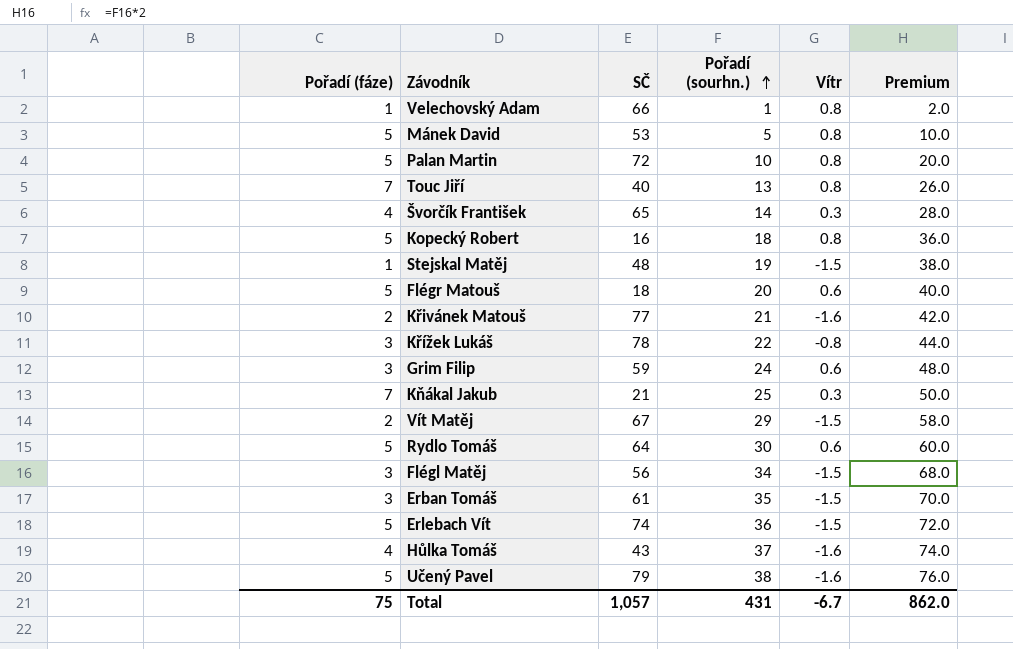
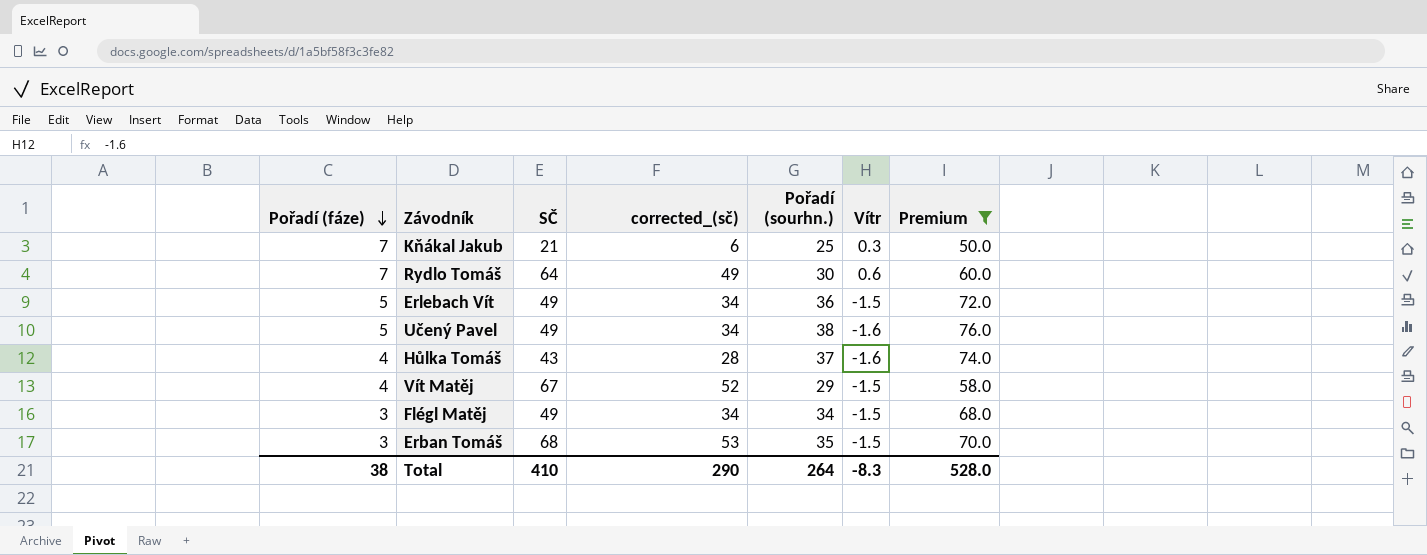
filter: none -> Premium >= 50.0
row order: Pořadí (sourhn.) ascending -> Pořadí (fáze) descending
column corrected_(sč) | formula: none -> [SČ] - 15
Rydlo Tomáš | Pořadí (fáze): 5 -> 7
Erlebach Vít | SČ: 74 -> 49
Učený Pavel | SČ: 79 -> 49
Vít Matěj | Pořadí (fáze): 2 -> 4
Flégl Matěj | SČ: 56 -> 49
Erban Tomáš | SČ: 61 -> 68
Total | Pořadí (fáze): 75 -> 38
Total | SČ: 1,057 -> 410
Total | Pořadí (sourhn.): 431 -> 264
Total | Vítr: -6.7 -> -8.3
Total | Premium: 862.0 -> 528.0

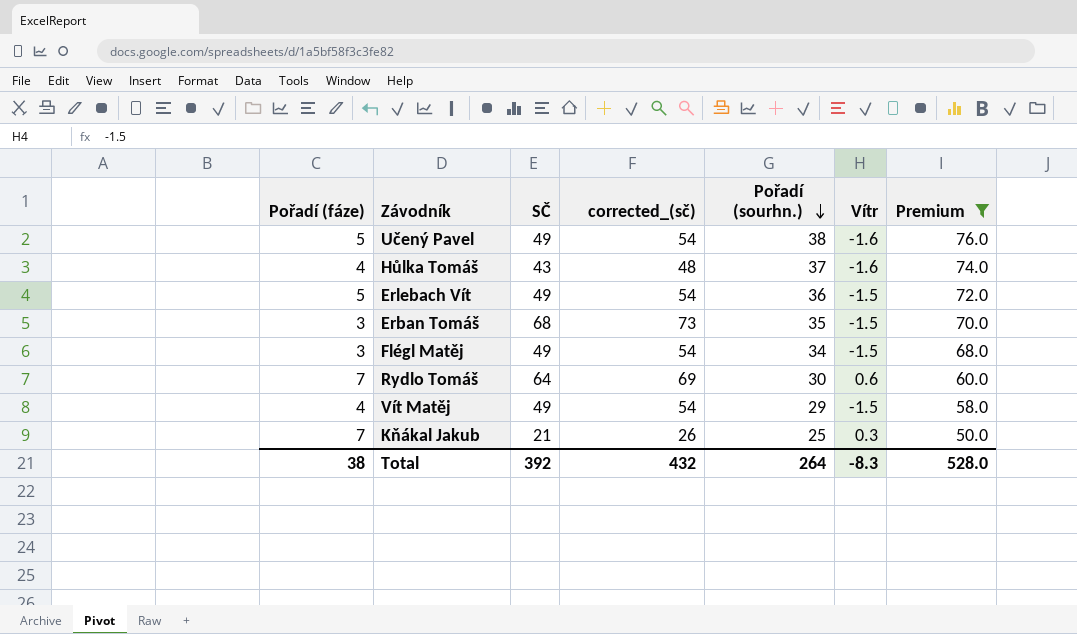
row order: Pořadí (fáze) descending -> Pořadí (sourhn.) descending
column corrected_(sč) | formula: [SČ] - 15 -> [SČ] + 5
Vít Matěj | SČ: 67 -> 49
Total | SČ: 410 -> 392
Total | corrected_(sč): 290 -> 432

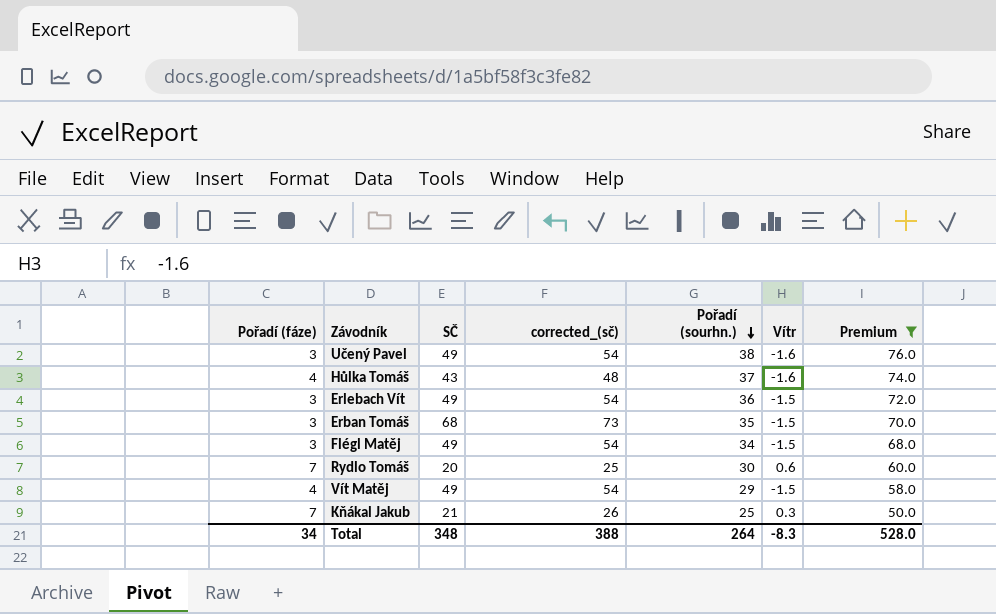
Učený Pavel | Pořadí (fáze): 5 -> 3
Erlebach Vít | Pořadí (fáze): 5 -> 3
Rydlo Tomáš | SČ: 64 -> 20
Rydlo Tomáš | corrected_(sč): 69 -> 25
Total | Pořadí (fáze): 38 -> 34
Total | SČ: 392 -> 348
Total | corrected_(sč): 432 -> 388

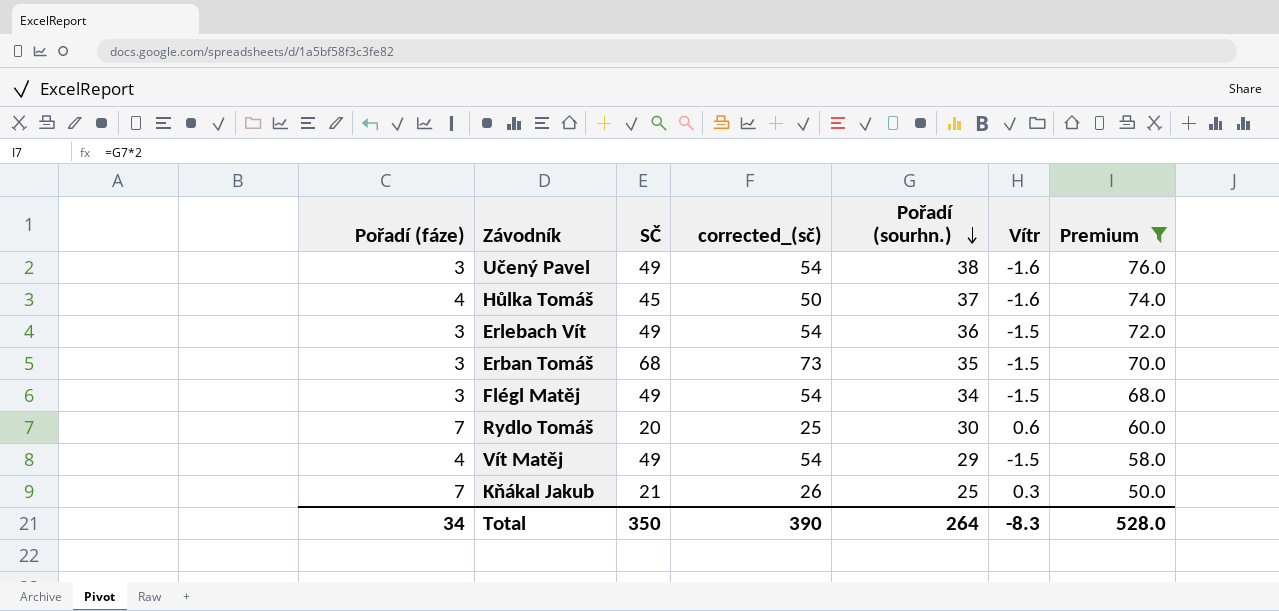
Hůlka Tomáš | SČ: 43 -> 45
Hůlka Tomáš | corrected_(sč): 48 -> 50
Total | SČ: 348 -> 350
Total | corrected_(sč): 388 -> 390

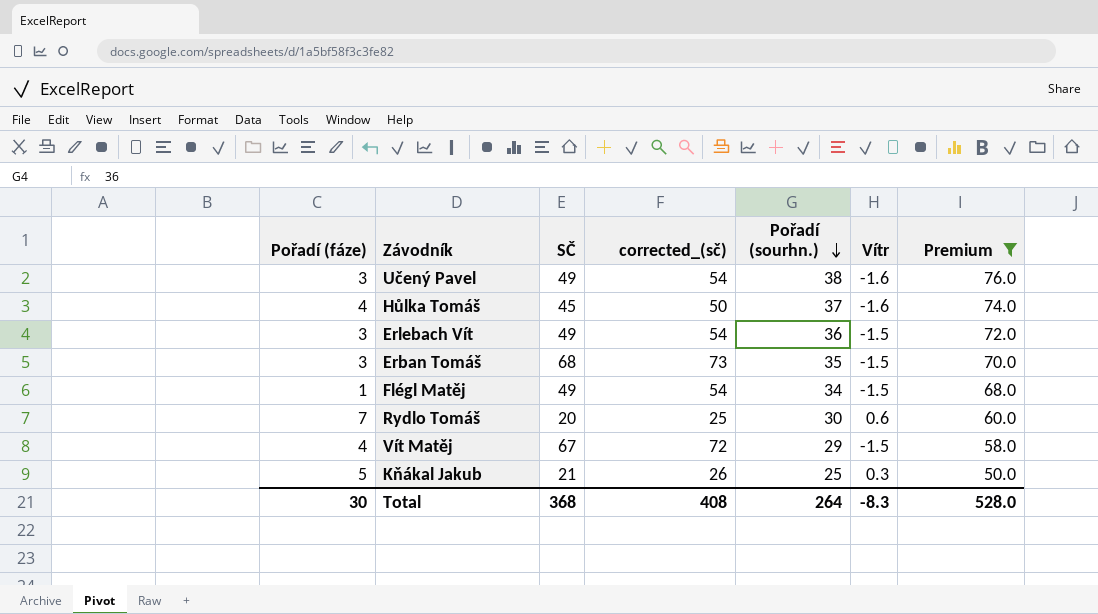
Flégl Matěj | Pořadí (fáze): 3 -> 1
Vít Matěj | SČ: 49 -> 67
Vít Matěj | corrected_(sč): 54 -> 72
Kňákal Jakub | Pořadí (fáze): 7 -> 5
Total | Pořadí (fáze): 34 -> 30
Total | SČ: 350 -> 368
Total | corrected_(sč): 390 -> 408

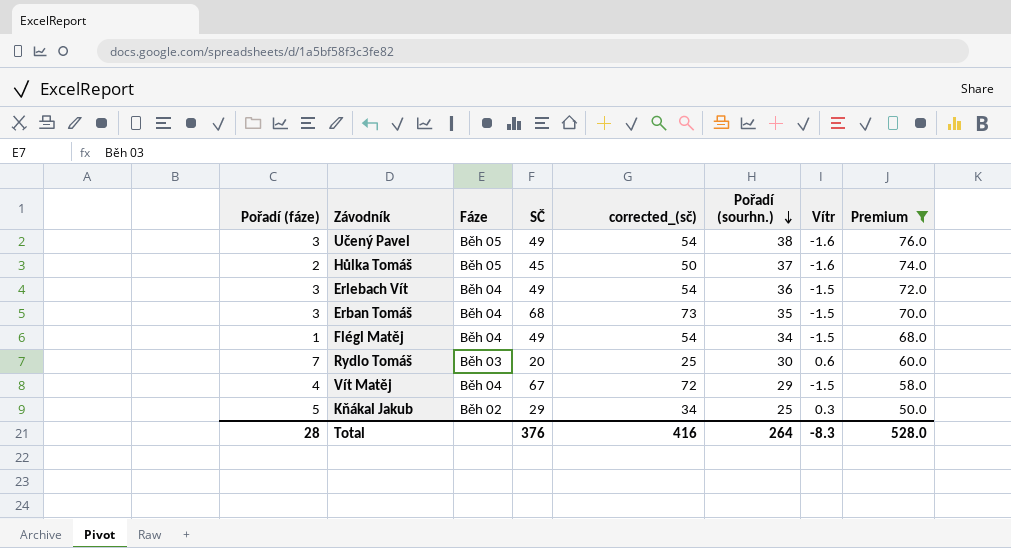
column Fáze | position: none -> 3
Hůlka Tomáš | Pořadí (fáze): 4 -> 2
Kňákal Jakub | SČ: 21 -> 29
Kňákal Jakub | corrected_(sč): 26 -> 34
Total | Pořadí (fáze): 30 -> 28
Total | SČ: 368 -> 376
Total | corrected_(sč): 408 -> 416

